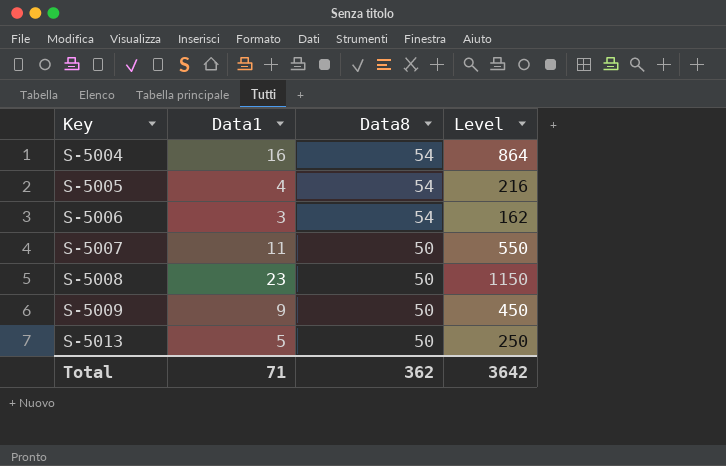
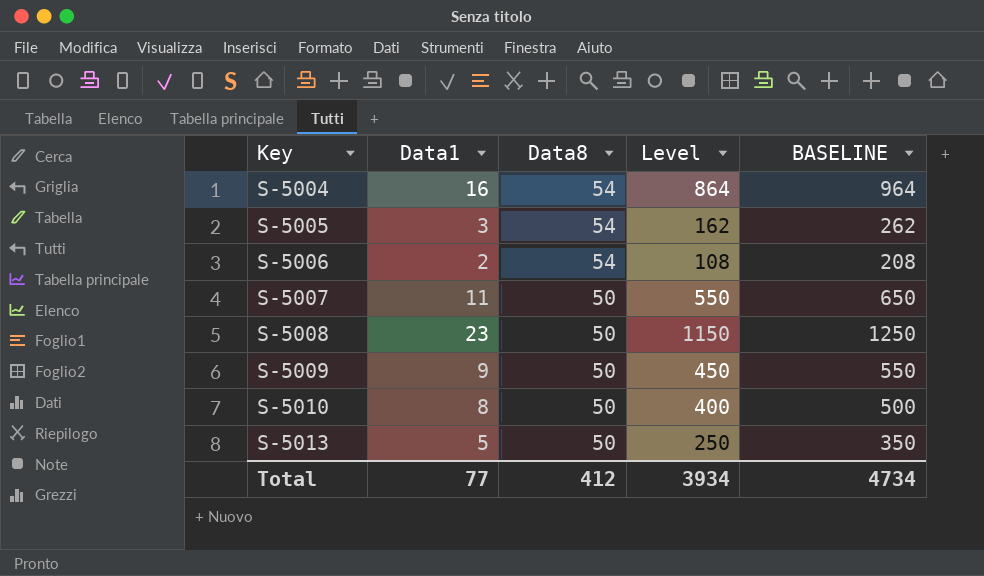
column BASELINE | formula: none -> [Level] + 100
S-5005 | Data1: 4 -> 3
S-5005 | Level: 216 -> 162
S-5006 | Data1: 3 -> 2
S-5006 | Level: 162 -> 108
row S-5010: none -> 8 | 50 | 400 | 500
Total | Data1: 71 -> 77
Total | Data8: 362 -> 412
Total | Level: 3642 -> 3934

